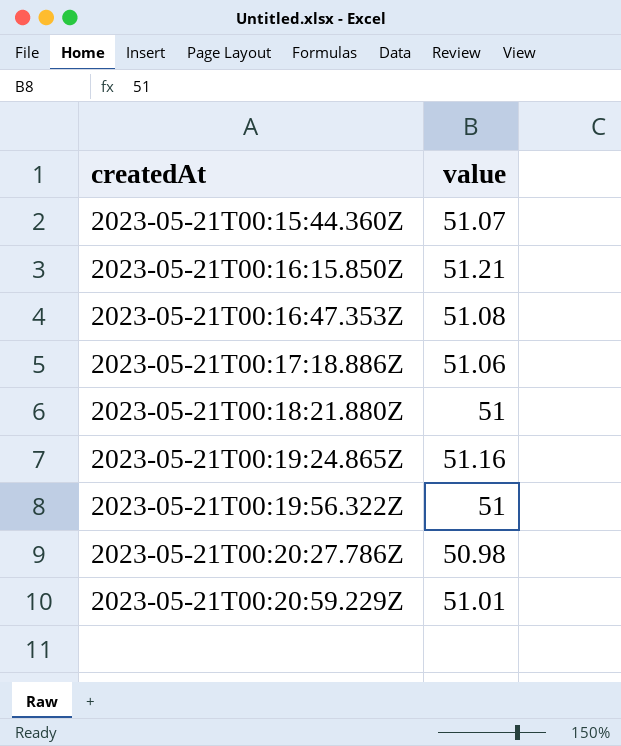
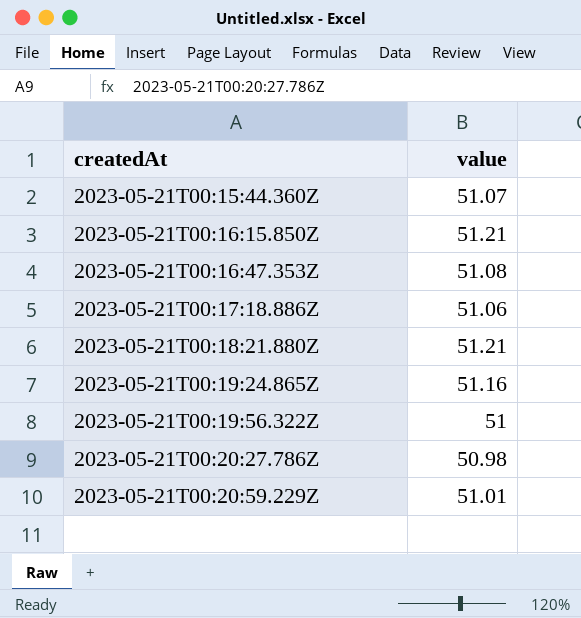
2023-05-21T00:18:21.880Z | value: 51 -> 51.21

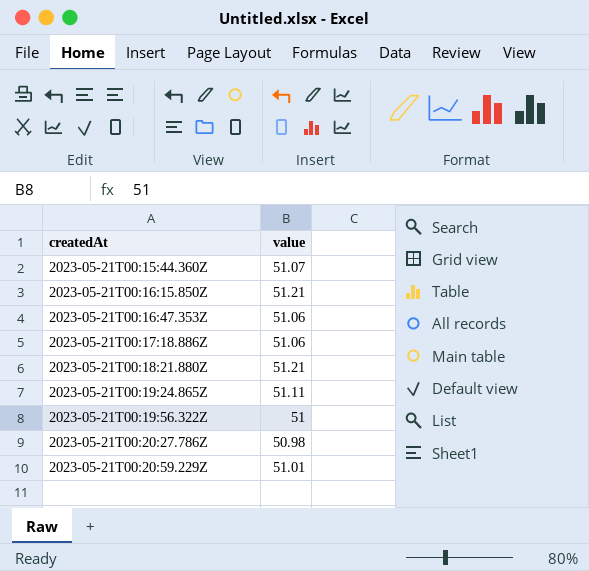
2023-05-21T00:16:47.353Z | value: 51.08 -> 51.06
2023-05-21T00:19:24.865Z | value: 51.16 -> 51.11

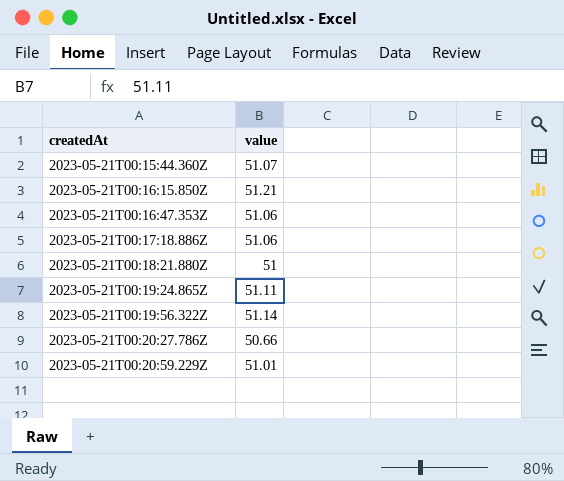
2023-05-21T00:18:21.880Z | value: 51.21 -> 51
2023-05-21T00:19:56.322Z | value: 51 -> 51.14
2023-05-21T00:20:27.786Z | value: 50.98 -> 50.66

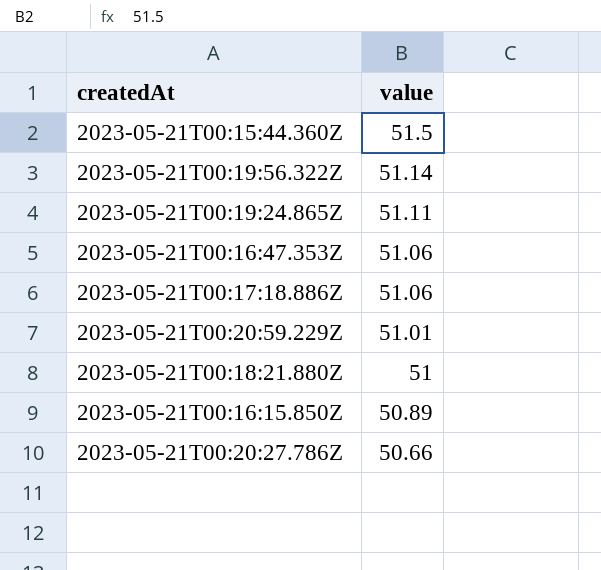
row order: createdAt ascending -> value descending
2023-05-21T00:15:44.360Z | value: 51.07 -> 51.5
2023-05-21T00:16:15.850Z | value: 51.21 -> 50.89

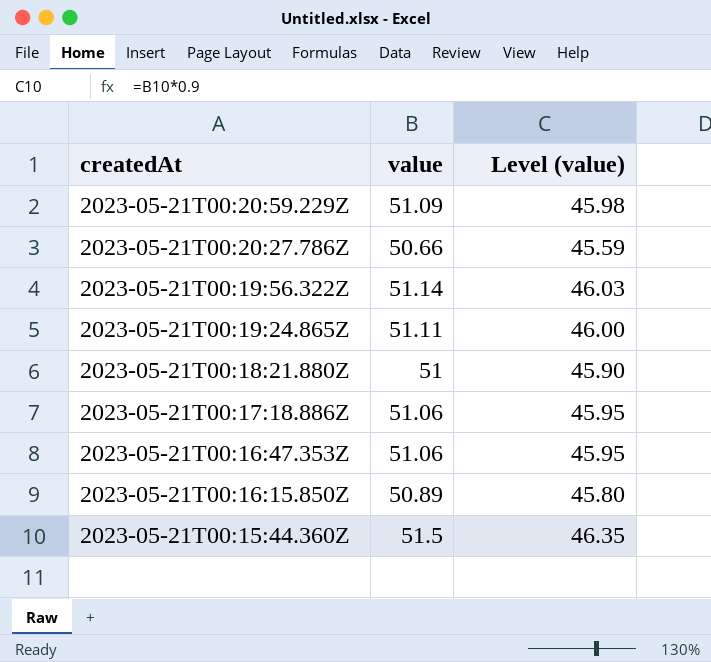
row order: value descending -> createdAt descending
column Level (value) | formula: none -> [value] * 0.9
2023-05-21T00:20:59.229Z | value: 51.01 -> 51.09

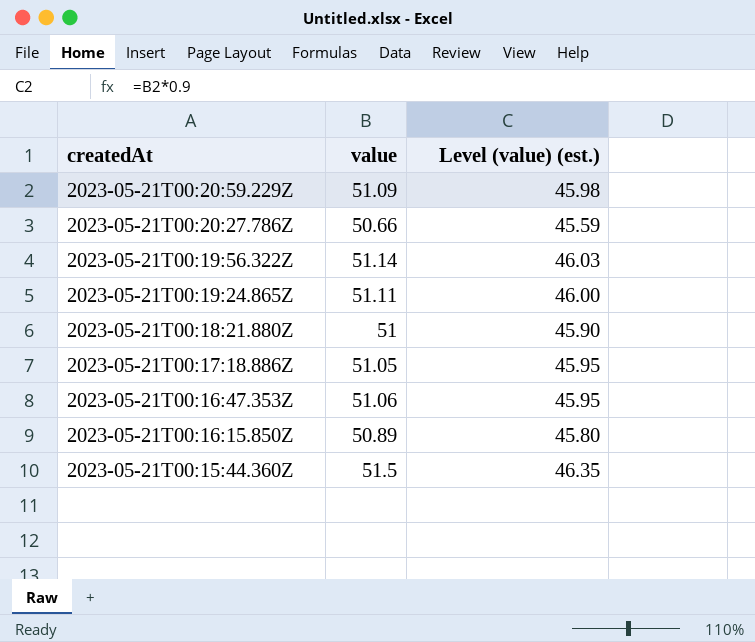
column name: Level (value) -> Level (value) (est.)
2023-05-21T00:17:18.886Z | value: 51.06 -> 51.05

